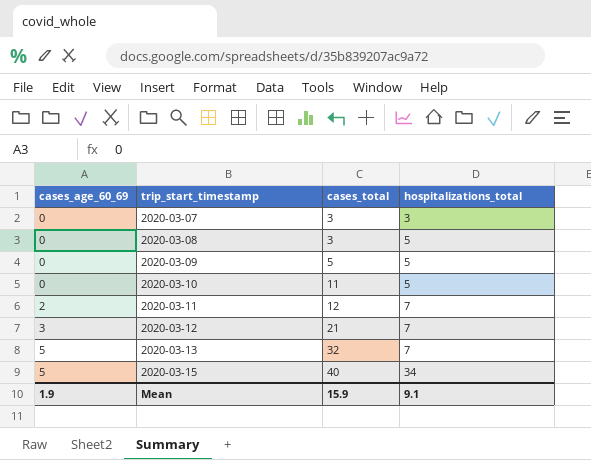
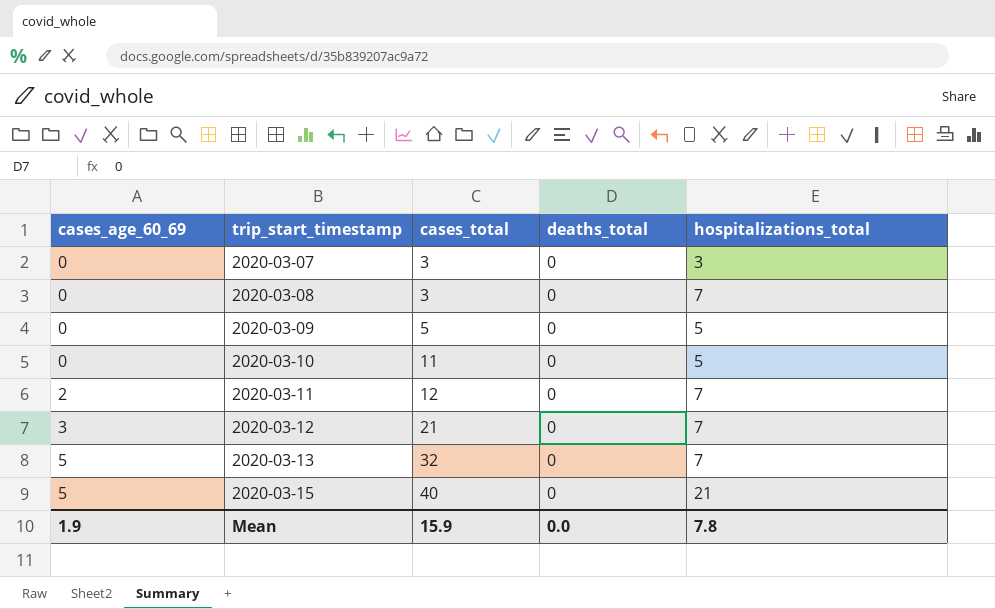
column deaths_total | position: none -> 4
2020-03-08 | hospitalizations_total: 5 -> 7
2020-03-15 | hospitalizations_total: 34 -> 21
Mean | hospitalizations_total: 9.1 -> 7.8

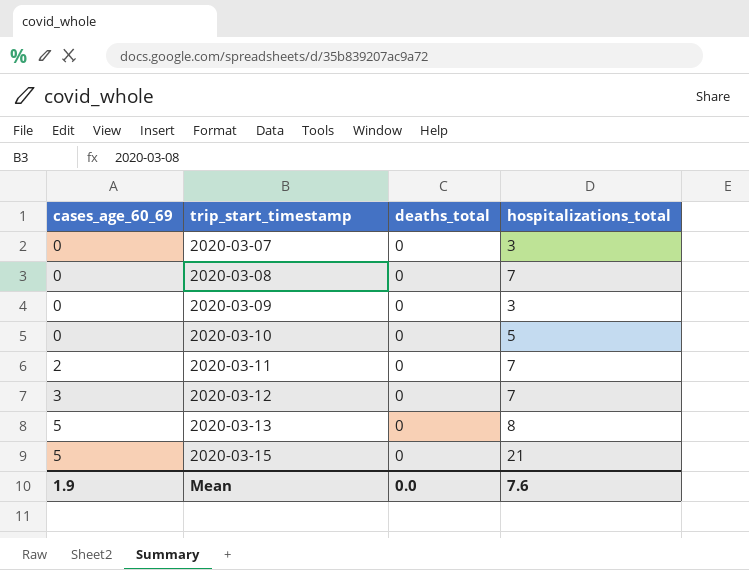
column cases_total | position: 3 -> none
2020-03-09 | hospitalizations_total: 5 -> 3
2020-03-13 | hospitalizations_total: 7 -> 8
Mean | hospitalizations_total: 7.8 -> 7.6

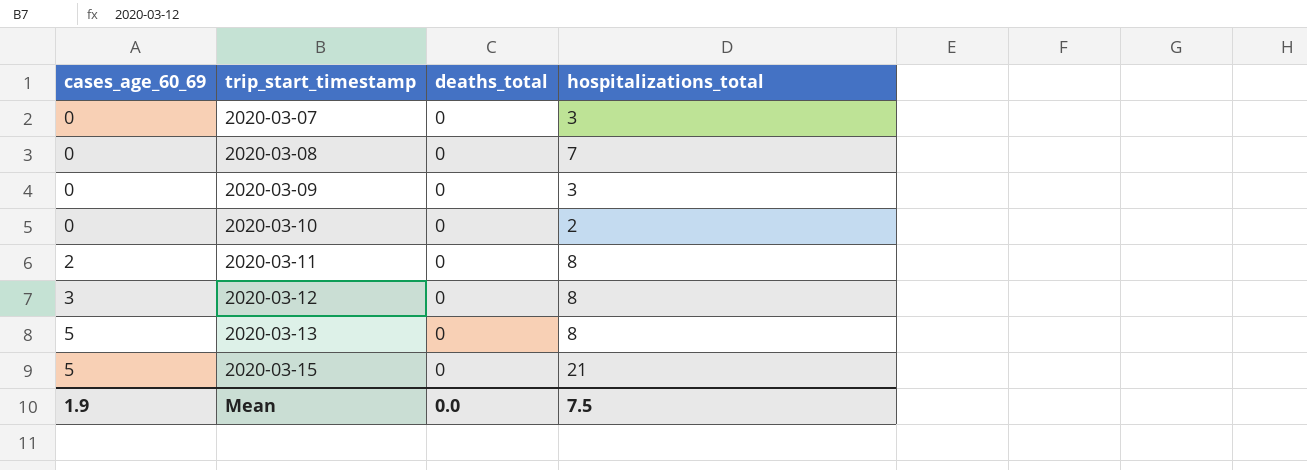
2020-03-10 | hospitalizations_total: 5 -> 2
2020-03-11 | hospitalizations_total: 7 -> 8
2020-03-12 | hospitalizations_total: 7 -> 8
Mean | hospitalizations_total: 7.6 -> 7.5

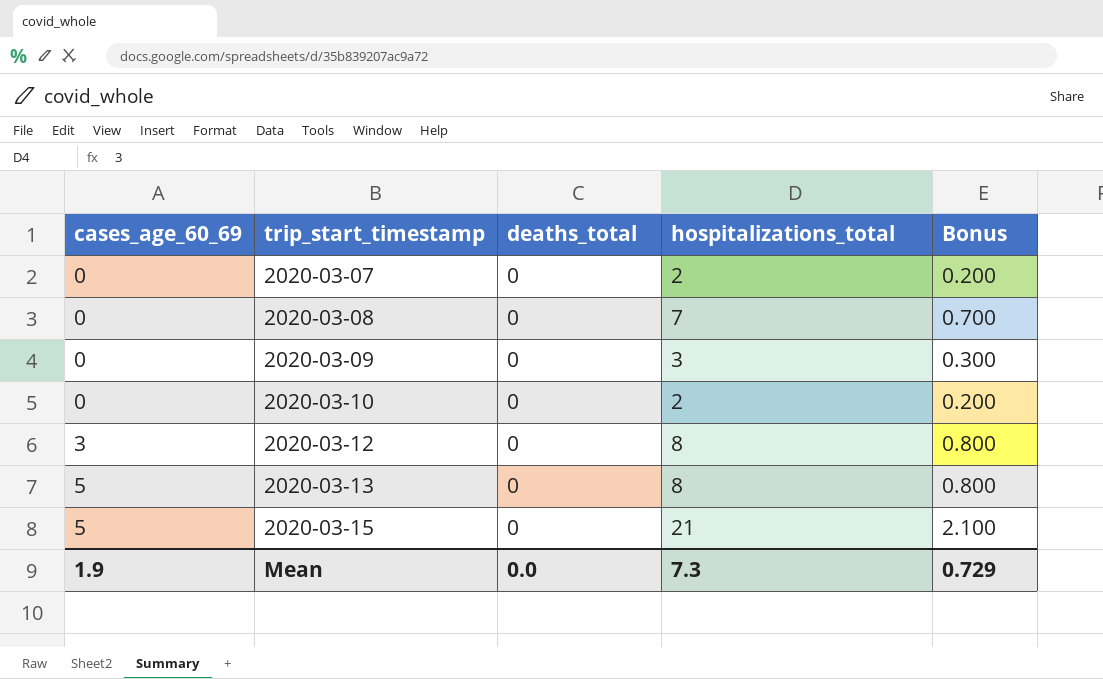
column Bonus | formula: none -> [hospitalizations_total] * 0.1
row 2020-03-11: 2 | 0 | 8 -> none
2020-03-07 | hospitalizations_total: 3 -> 2
Mean | hospitalizations_total: 7.5 -> 7.3

